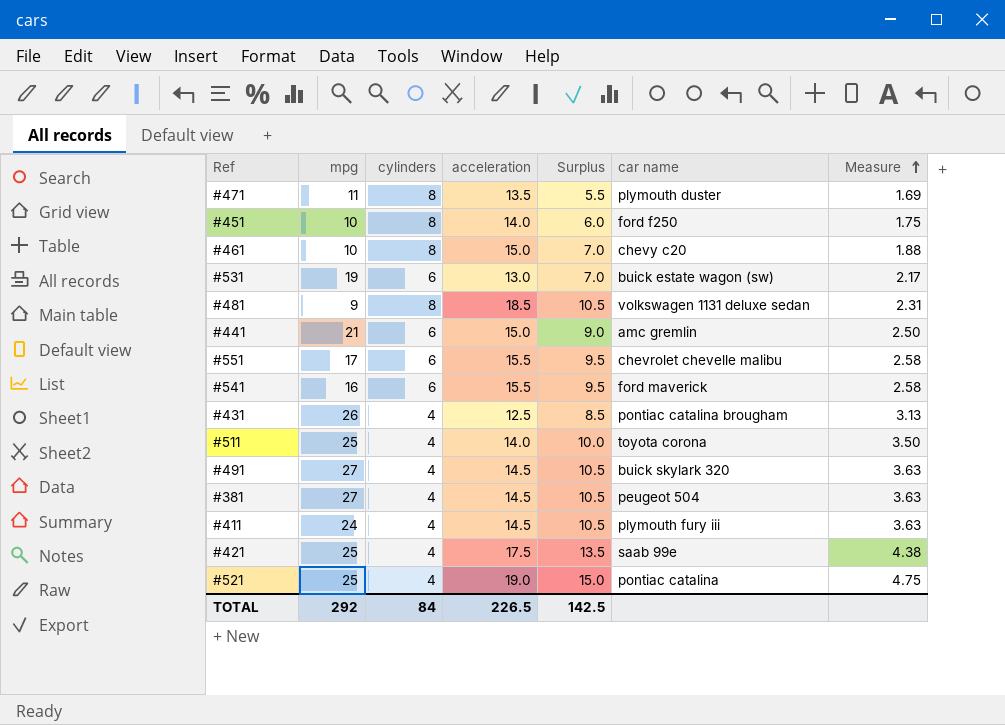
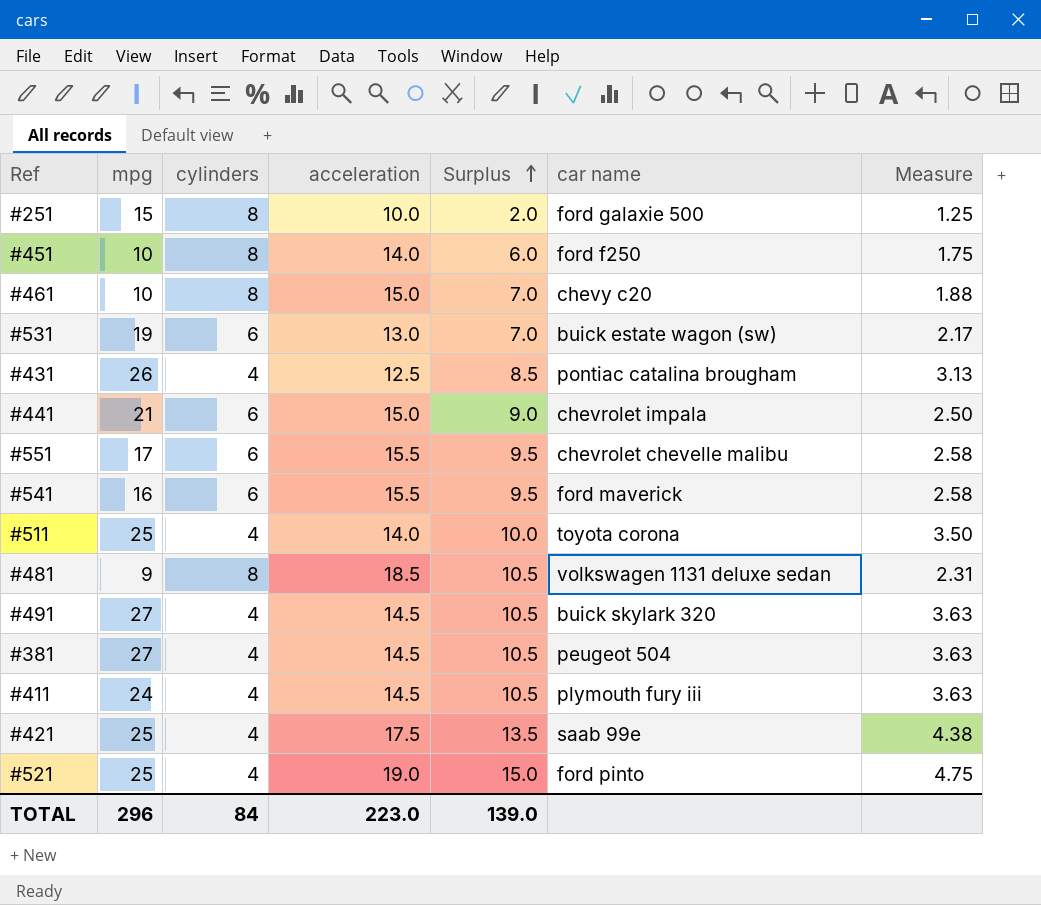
row order: Measure ascending -> Surplus ascending
row #471: 11 | 8 | 13.5 | 5.5 | plymouth duster | 1.69 -> none
row #251: none -> 15 | 8 | 10.0 | 2.0 | ford galaxie 500 | 1.25
#441 | car name: amc gremlin -> chevrolet impala
#521 | car name: pontiac catalina -> ford pinto
TOTAL | mpg: 292 -> 296
TOTAL | acceleration: 226.5 -> 223.0
TOTAL | Surplus: 142.5 -> 139.0

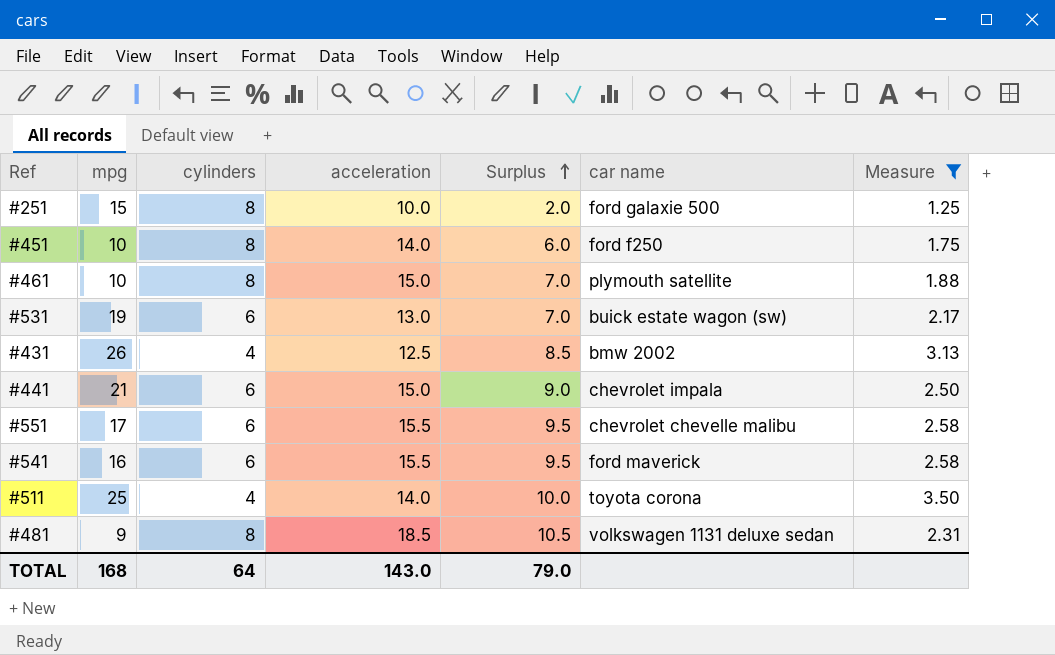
filter: none -> Measure <= 3.50
#461 | car name: chevy c20 -> plymouth satellite
#431 | car name: pontiac catalina brougham -> bmw 2002
TOTAL | mpg: 296 -> 168
TOTAL | cylinders: 84 -> 64
TOTAL | acceleration: 223.0 -> 143.0
TOTAL | Surplus: 139.0 -> 79.0

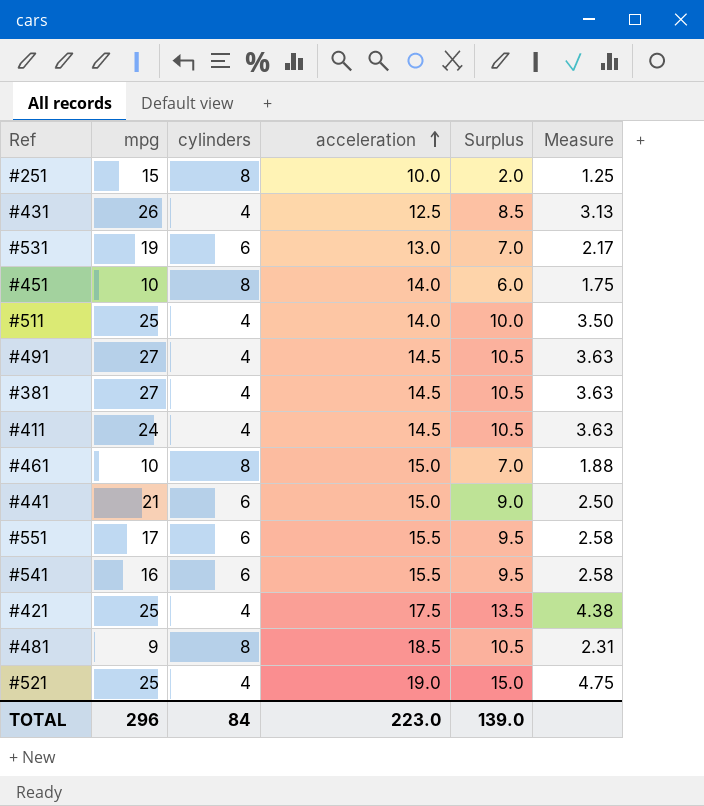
filter: Measure <= 3.50 -> none
row order: Surplus ascending -> acceleration ascending
column car name | position: 6 -> none
TOTAL | mpg: 168 -> 296
TOTAL | cylinders: 64 -> 84
TOTAL | acceleration: 143.0 -> 223.0
TOTAL | Surplus: 79.0 -> 139.0

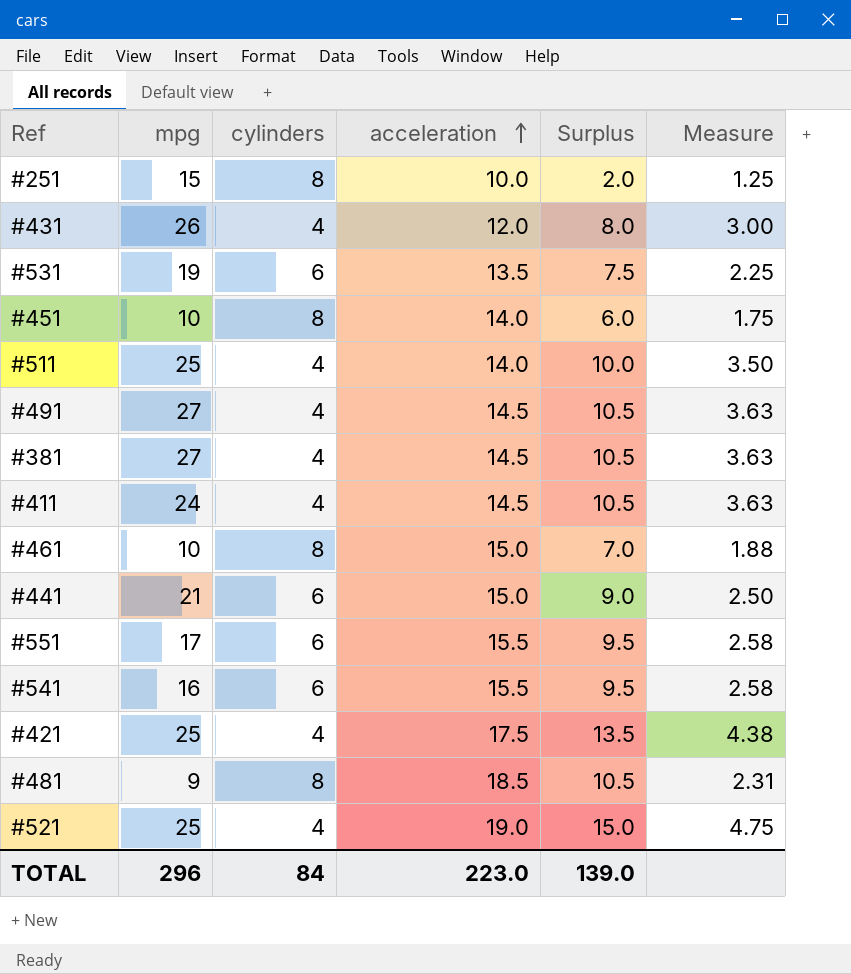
#431 | acceleration: 12.5 -> 12.0
#431 | Surplus: 8.5 -> 8.0
#431 | Measure: 3.13 -> 3.00
#531 | acceleration: 13.0 -> 13.5
#531 | Surplus: 7.0 -> 7.5
#531 | Measure: 2.17 -> 2.25

